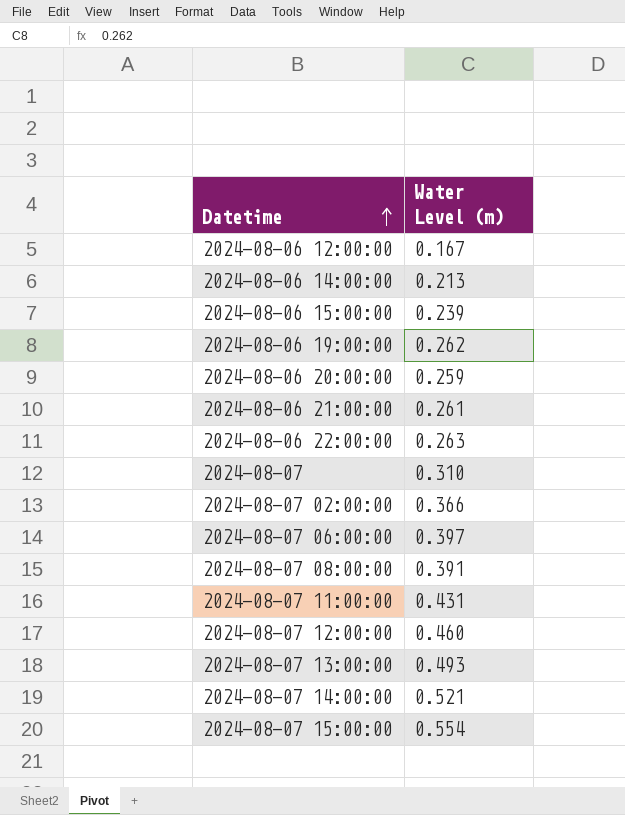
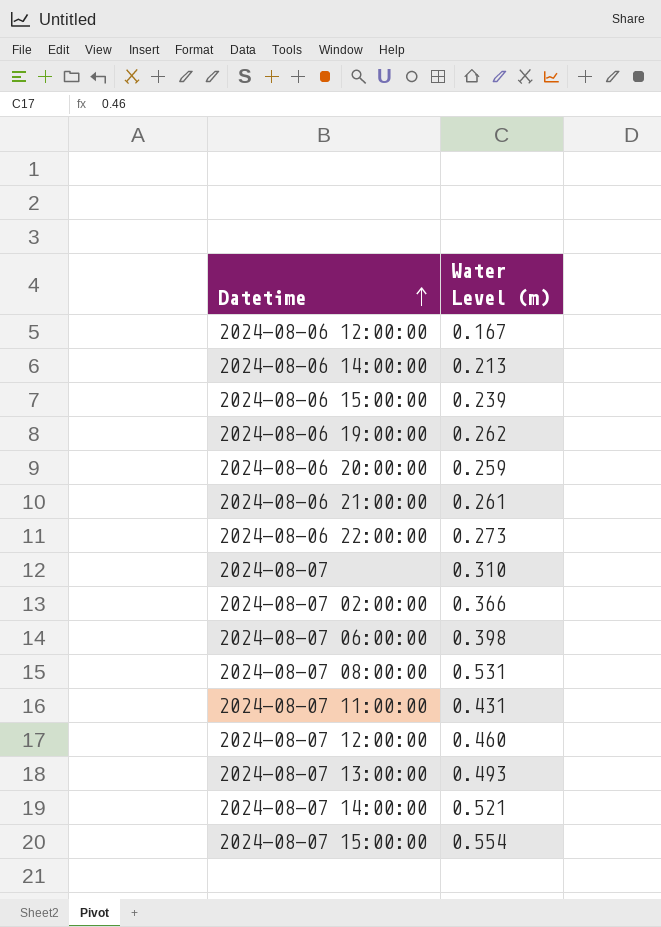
2024-08-06 22:00:00 | Water Level (m): 0.263 -> 0.273
2024-08-07 06:00:00 | Water Level (m): 0.397 -> 0.398
2024-08-07 08:00:00 | Water Level (m): 0.391 -> 0.531

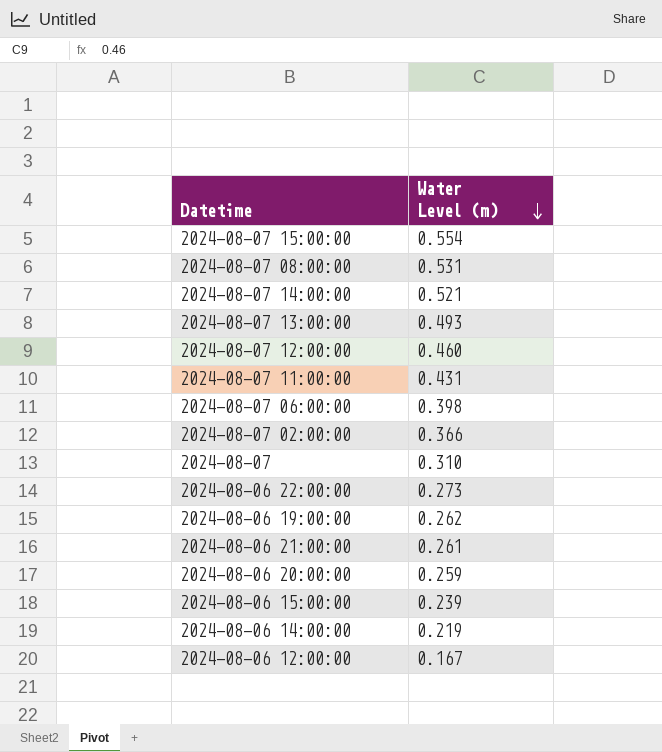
row order: Datetime ascending -> Water Level (m) descending
2024-08-06 14:00:00 | Water Level (m): 0.213 -> 0.219

